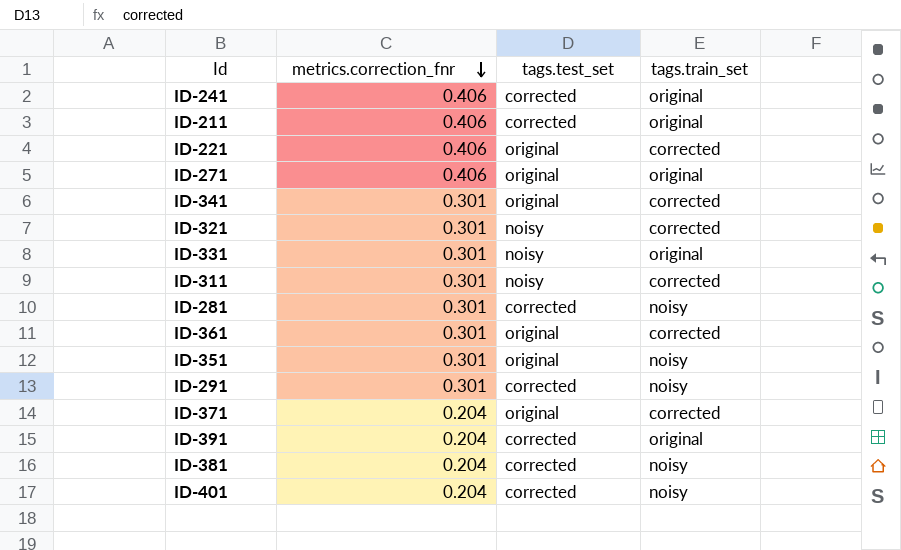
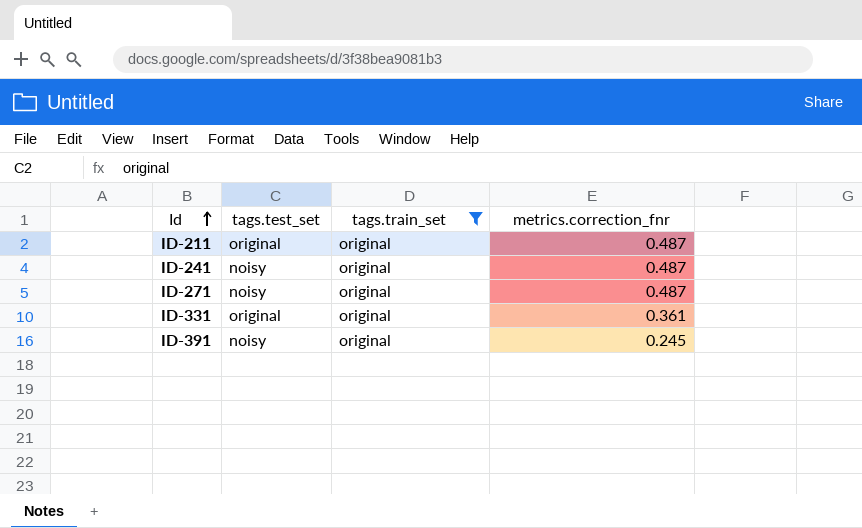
filter: none -> tags.train_set = original
row order: metrics.correction_fnr descending -> Id ascending
column metrics.correction_fnr | position: 2 -> 4
ID-211 | tags.test_set: corrected -> original
ID-211 | metrics.correction_fnr: 0.406 -> 0.487
ID-241 | tags.test_set: corrected -> noisy
ID-241 | metrics.correction_fnr: 0.406 -> 0.487
ID-271 | tags.test_set: original -> noisy
ID-271 | metrics.correction_fnr: 0.406 -> 0.487
ID-331 | tags.test_set: noisy -> original
ID-331 | metrics.correction_fnr: 0.301 -> 0.361
ID-391 | tags.test_set: corrected -> noisy
ID-391 | metrics.correction_fnr: 0.204 -> 0.245

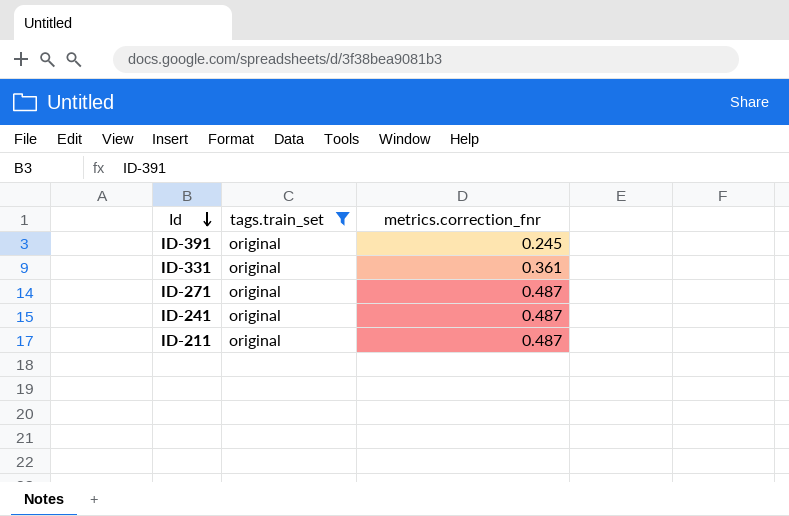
row order: Id ascending -> Id descending
column tags.test_set | position: 2 -> none

